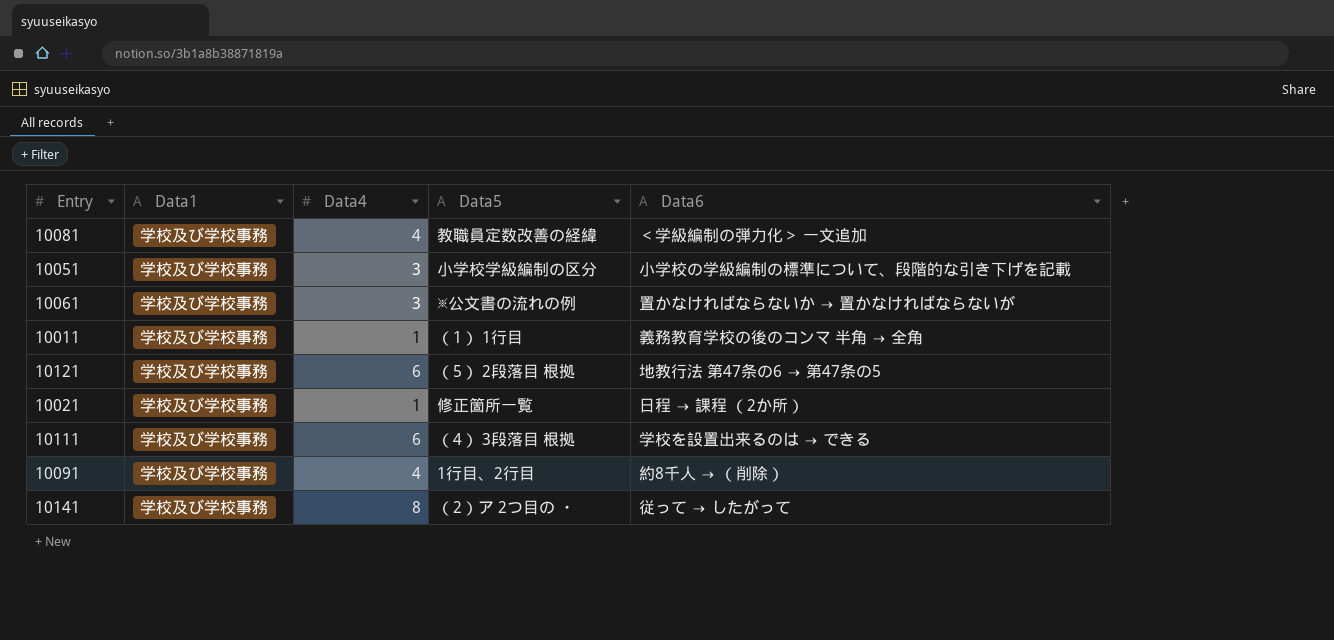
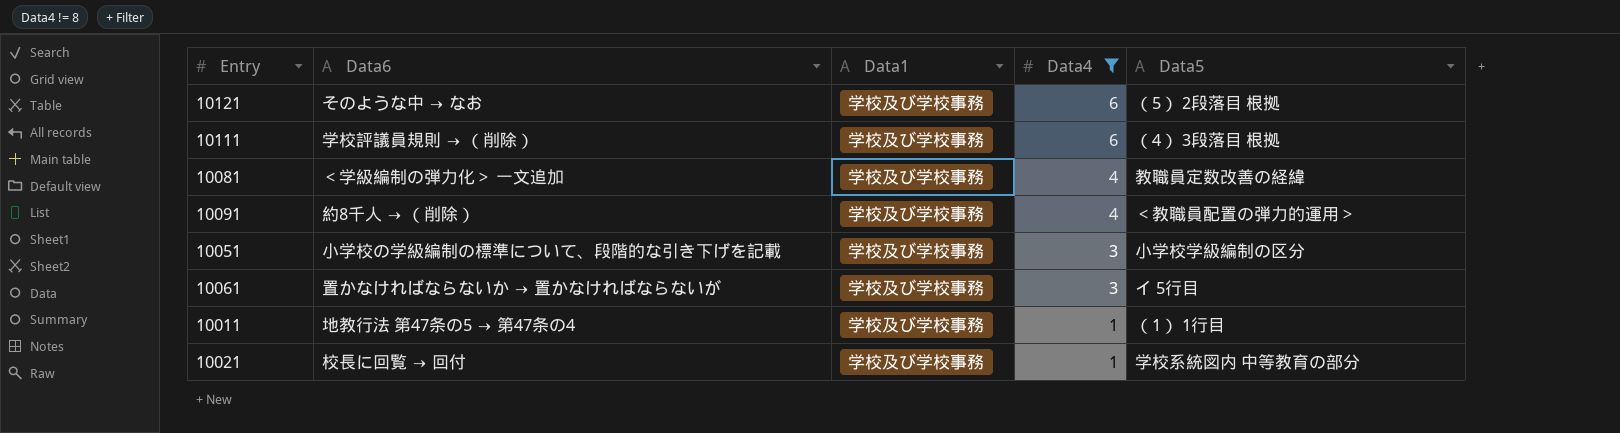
filter: none -> Data4 != 8
row order: none -> Data4 descending
column Data6 | position: 5 -> 2
10121 | Data6: 地教行法 第47条の6 → 第47条の5 -> そのような中 → なお
10111 | Data6: 学校を設置出来るのは → できる -> 学校評議員規則 → （削除）
10091 | Data5: 1行目、2行目 -> ＜教職員配置の弾力的運用＞
10061 | Data5: ※公文書の流れの例 -> イ 5行目
10011 | Data6: 義務教育学校の後のコンマ 半角 → 全角 -> 地教行法 第47条の5 → 第47条の4
10021 | Data6: 日程 → 課程 （2か所） -> 校長に回覧 → 回付
10021 | Data5: 修正箇所一覧 -> 学校系統図内 中等教育の部分

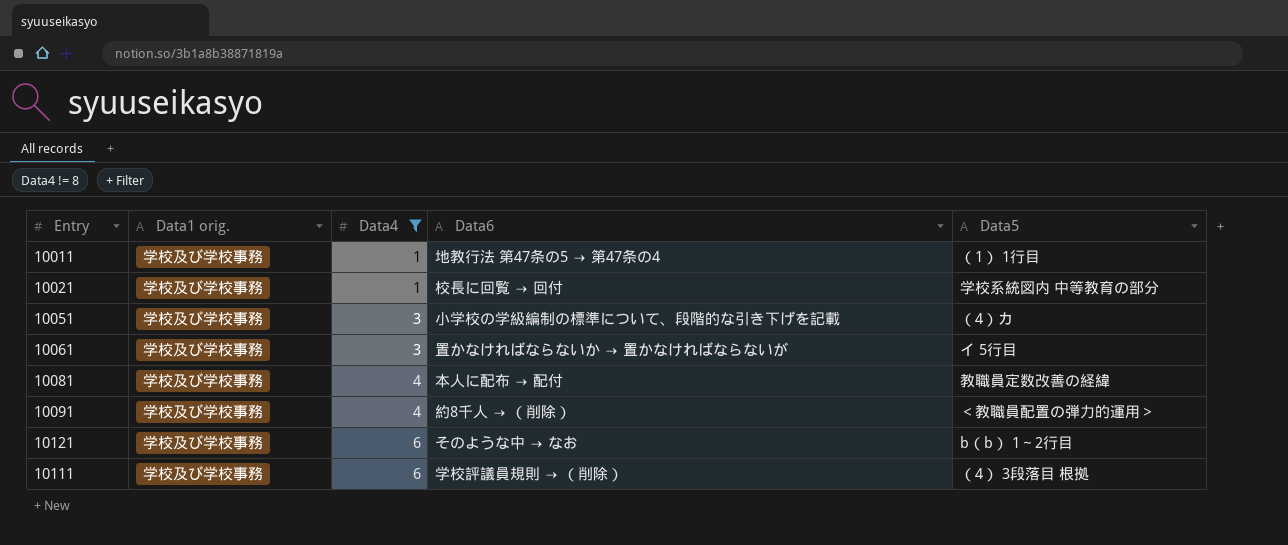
row order: Data4 descending -> Data4 ascending
column name: Data1 -> Data1 orig.
column Data6 | position: 2 -> 4
10051 | Data5: 小学校学級編制の区分 -> （4）カ
10081 | Data6: ＜学級編制の弾力化＞ 一文追加 -> 本人に配布 → 配付
10121 | Data5: （5） 2段落目 根拠 -> b（b） 1～2行目

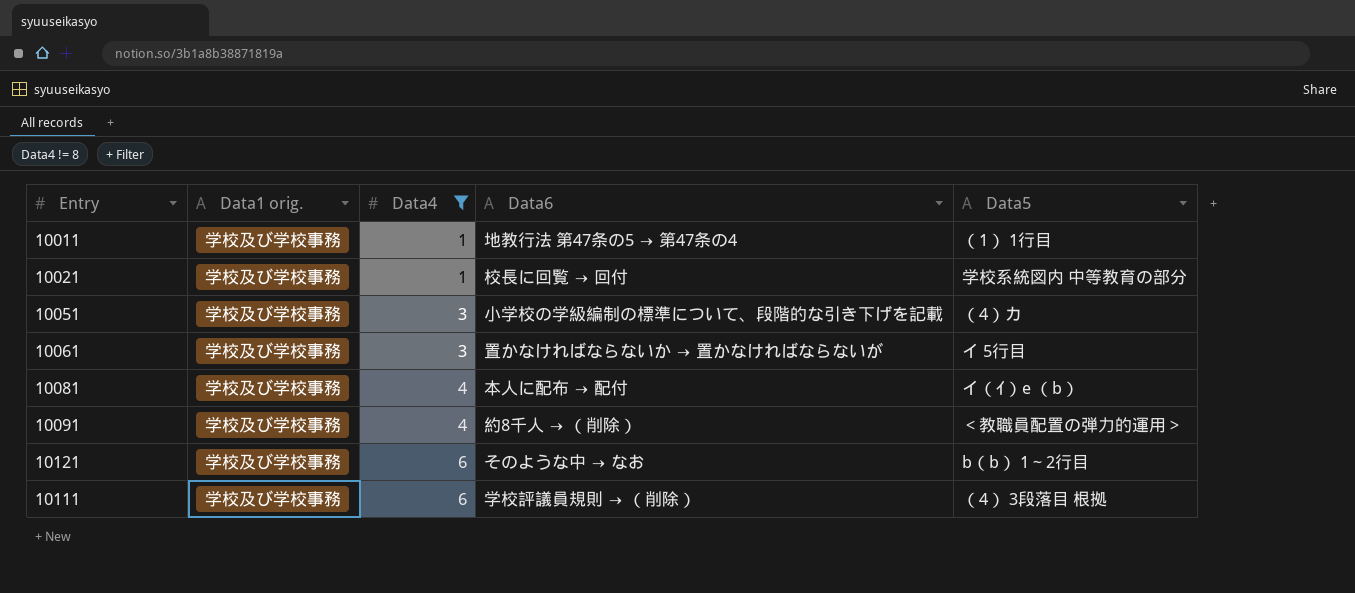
10081 | Data5: 教職員定数改善の経緯 -> イ（ｲ）e （b）

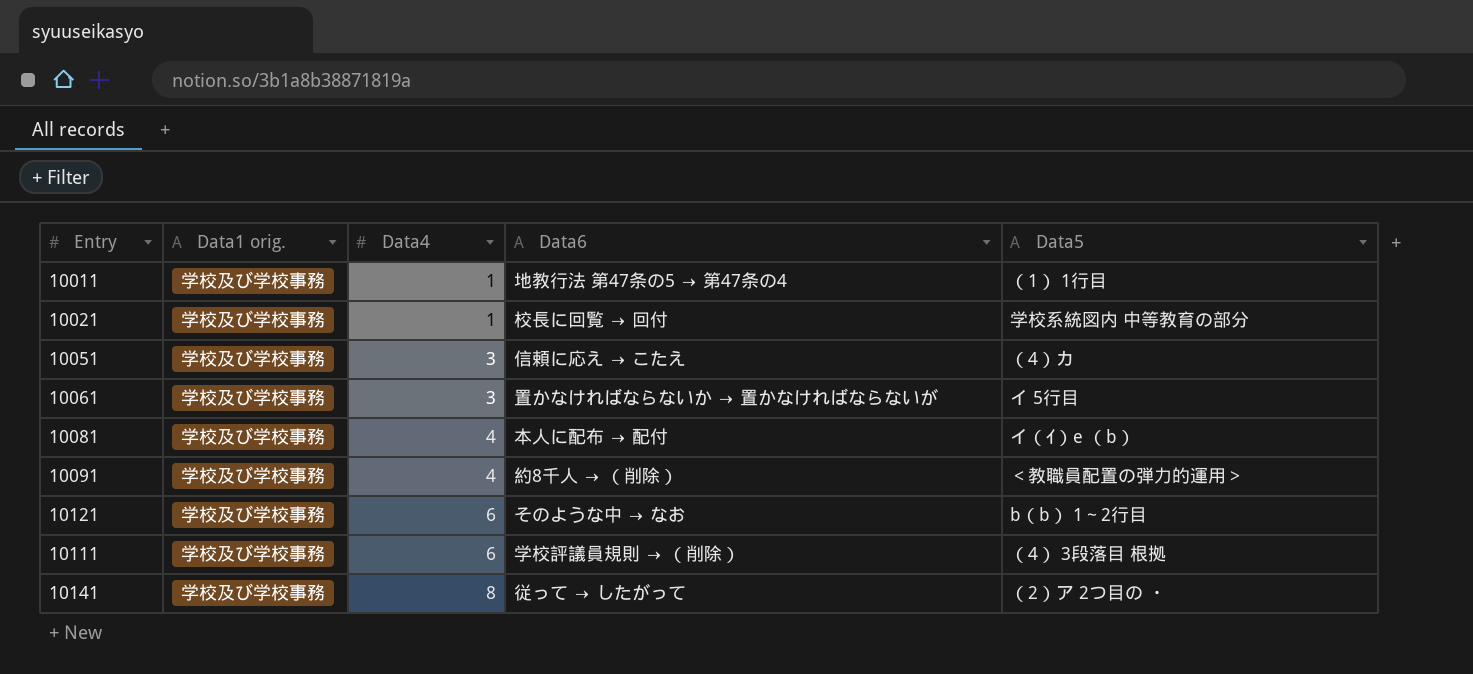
filter: Data4 != 8 -> none
10051 | Data6: 小学校の学級編制の標準について、段階的な引き下げを記載 -> 信頼に応え → こたえ

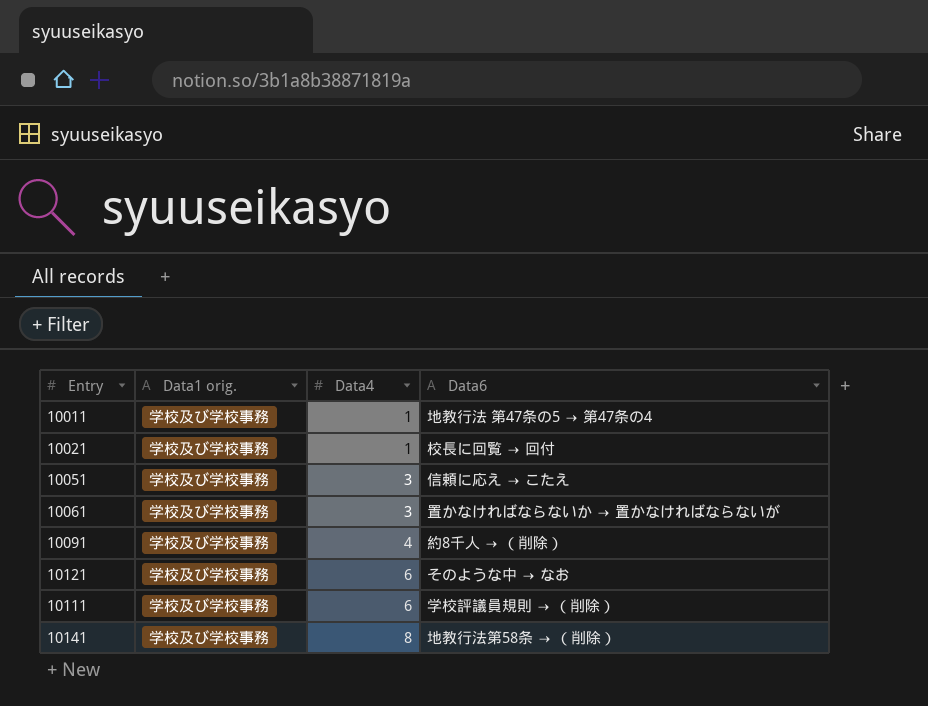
column Data5 | position: 5 -> none
row 10081: 学校及び学校事務 | 4 | 本人に配布 → 配付 | イ（ｲ）e （b） -> none
10141 | Data6: 従って → したがって -> 地教行法第58条 → （削除）

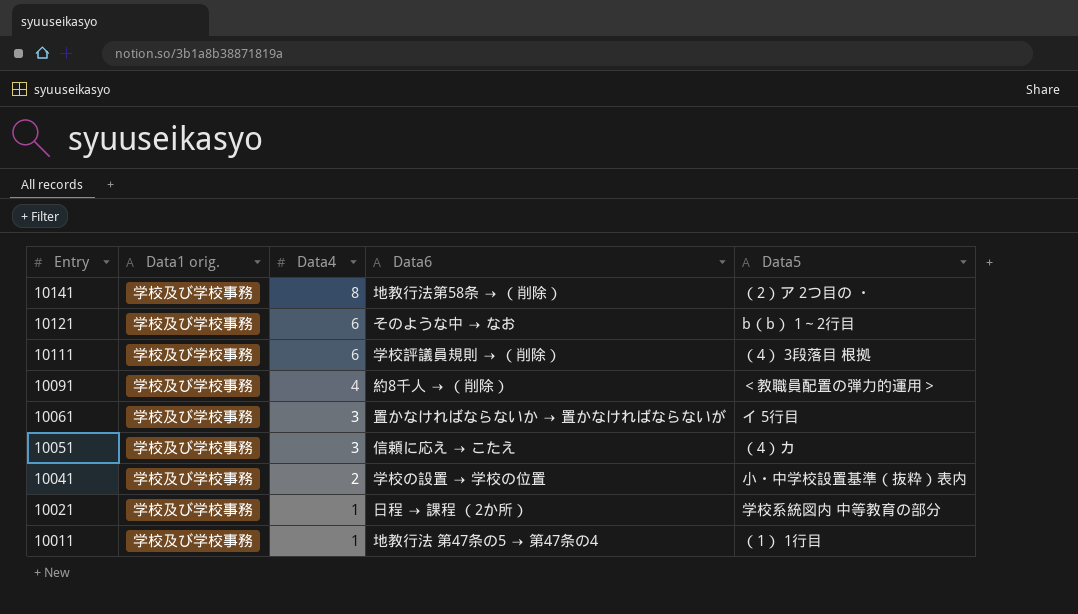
row order: Data4 ascending -> Entry descending
column Data5 | position: none -> 5
row 10041: none -> 学校及び学校事務 | 2 | 学校の設置 → 学校の位置 | 小・中学校設置基準（抜粋）表内
10021 | Data6: 校長に回覧 → 回付 -> 日程 → 課程 （2か所）

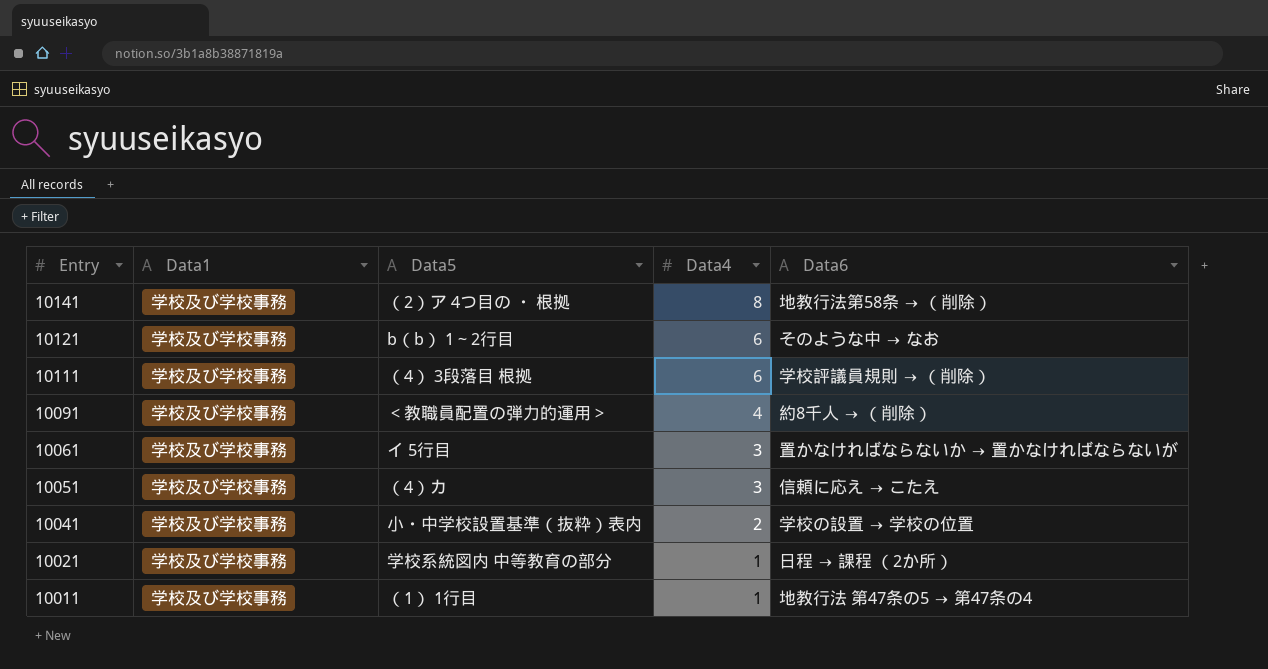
column name: Data1 orig. -> Data1
column Data5 | position: 5 -> 3
10141 | Data5: （2）ア 2つ目の ・ -> （2）ア 4つ目の ・ 根拠

